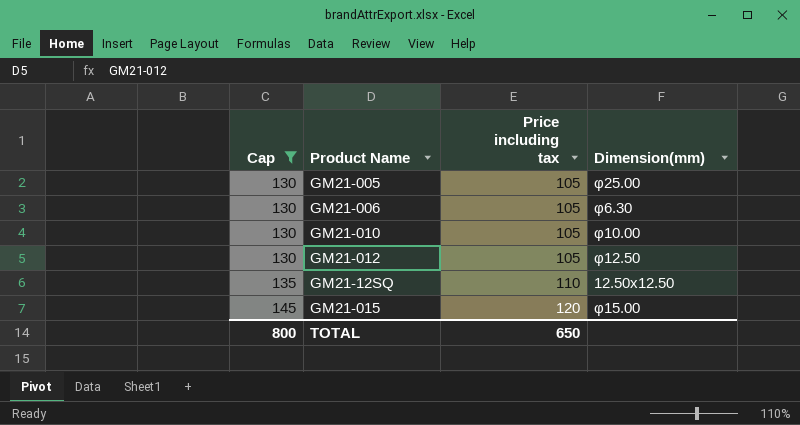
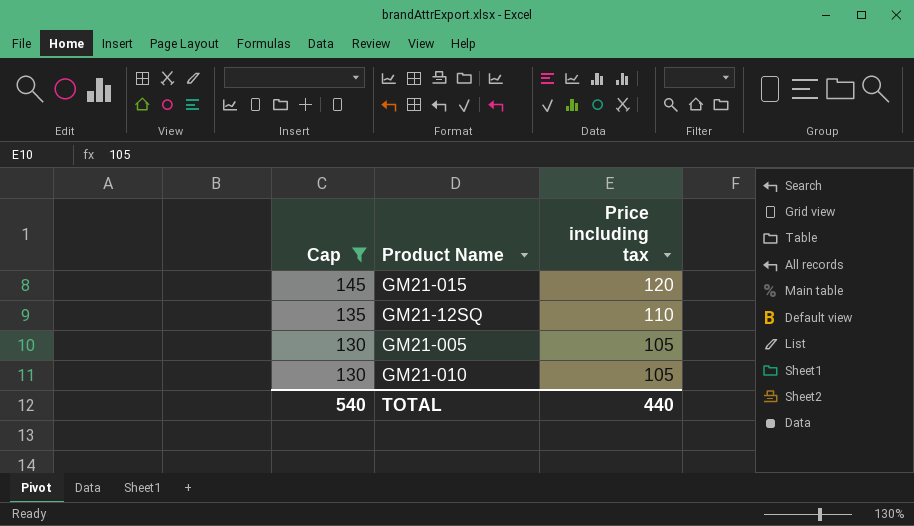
row order: Cap ascending -> Cap descending
column Dimension(mm) | position: 4 -> none
row GM21-006: 130 | 105 | φ6.30 -> none
row GM21-012: 130 | 105 | φ12.50 -> none
TOTAL | Cap: 800 -> 540
TOTAL | Price including tax: 650 -> 440

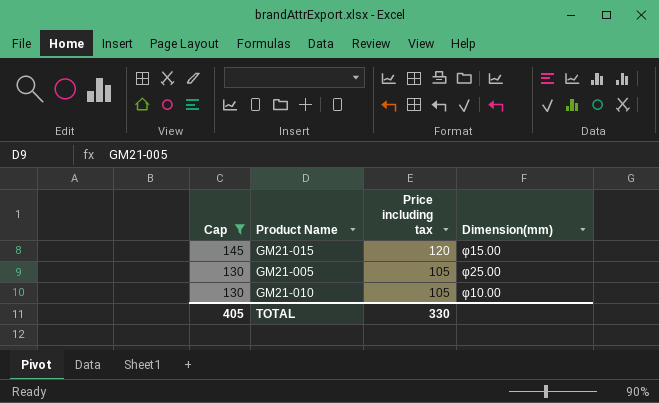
column Dimension(mm) | position: none -> 4
row GM21-12SQ: 135 | 110 -> none
TOTAL | Cap: 540 -> 405
TOTAL | Price including tax: 440 -> 330

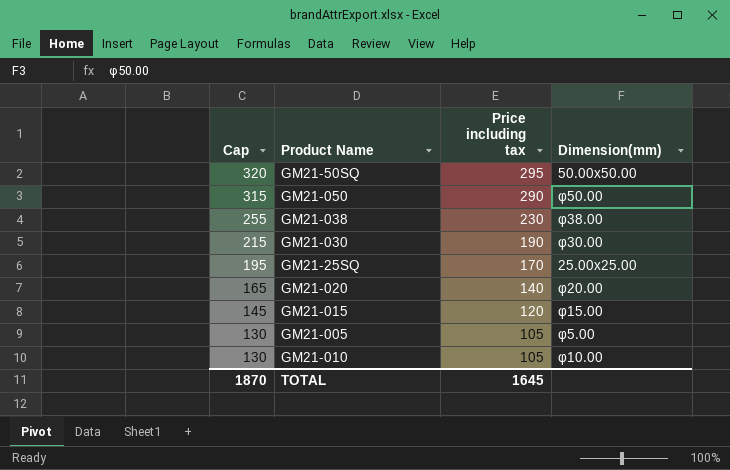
filter: Cap <= 145 -> none
GM21-005 | Dimension(mm): φ25.00 -> φ5.00
TOTAL | Cap: 405 -> 1870
TOTAL | Price including tax: 330 -> 1645

